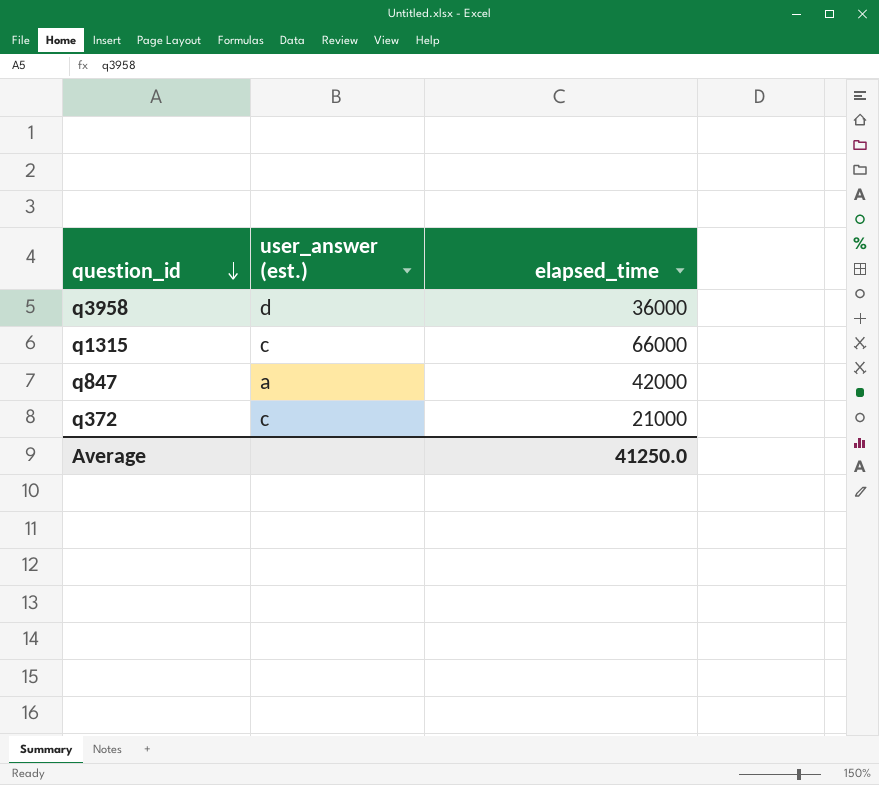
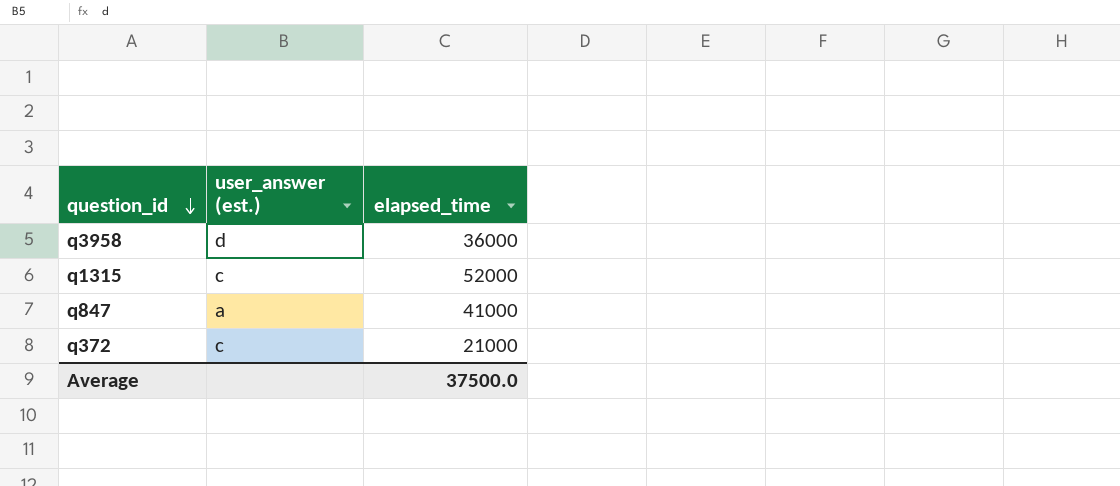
q1315 | elapsed_time: 66000 -> 52000
q847 | elapsed_time: 42000 -> 41000
Average | elapsed_time: 41250.0 -> 37500.0

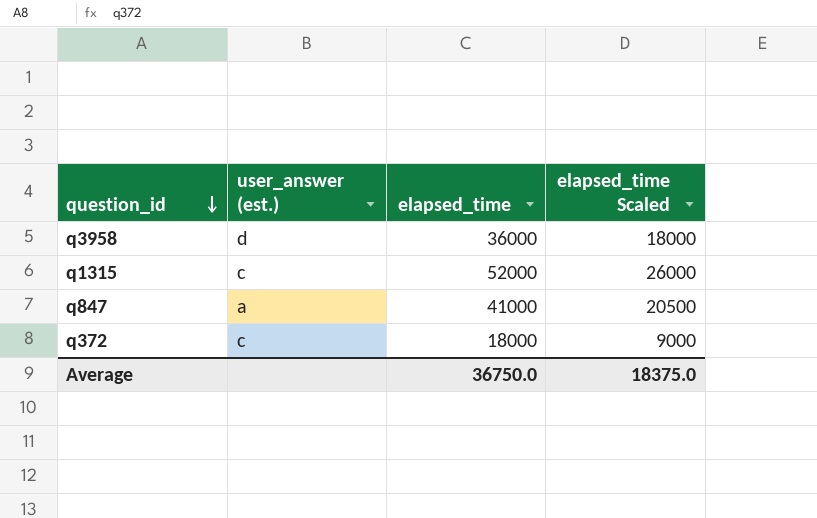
column elapsed_time Scaled | formula: none -> [elapsed_time] * 0.5
q372 | elapsed_time: 21000 -> 18000
Average | elapsed_time: 37500.0 -> 36750.0

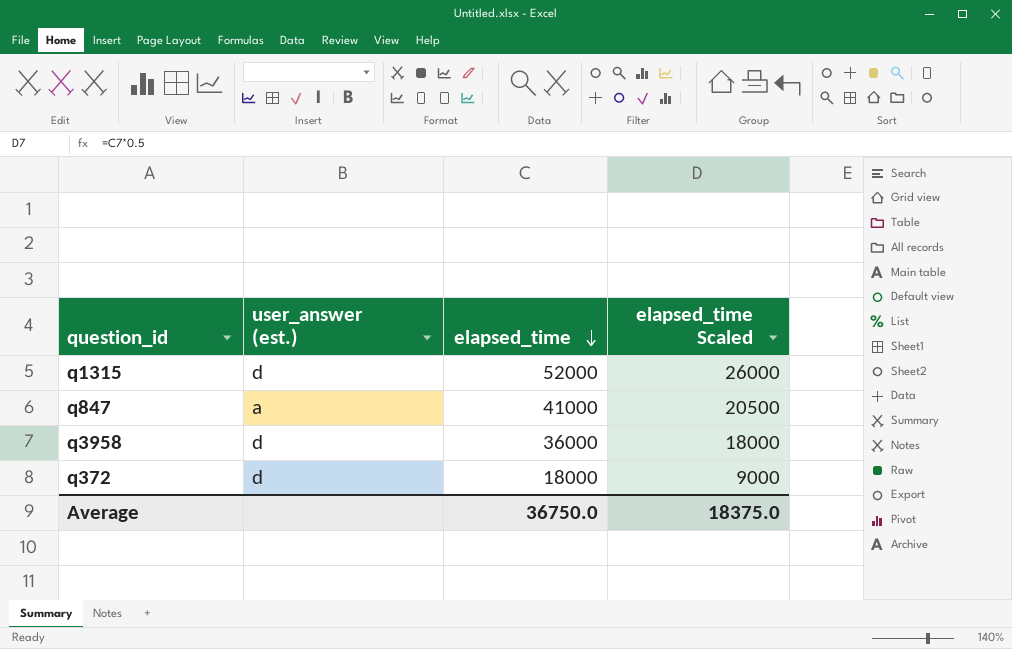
row order: question_id descending -> elapsed_time descending
q1315 | user_answer (est.): c -> d
q372 | user_answer (est.): c -> d

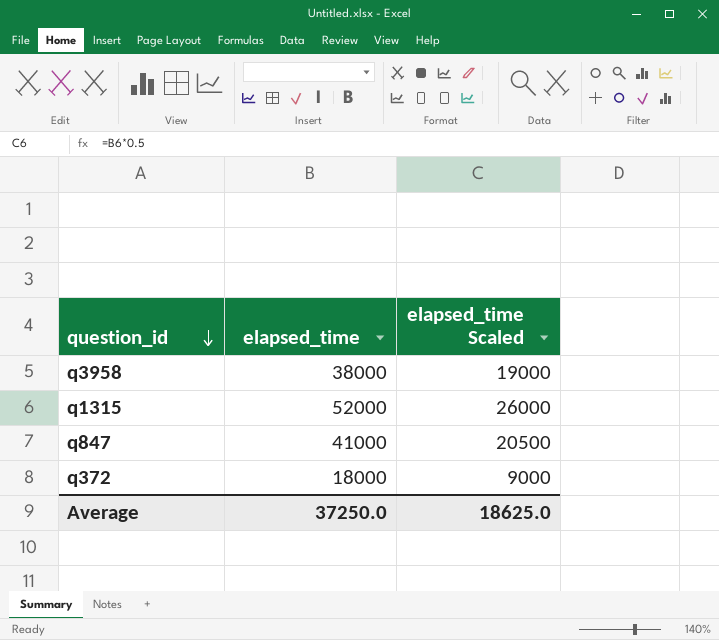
row order: elapsed_time descending -> question_id descending
column user_answer (est.) | position: 2 -> none
q3958 | elapsed_time: 36000 -> 38000
q3958 | elapsed_time Scaled: 18000 -> 19000
Average | elapsed_time: 36750.0 -> 37250.0
Average | elapsed_time Scaled: 18375.0 -> 18625.0

